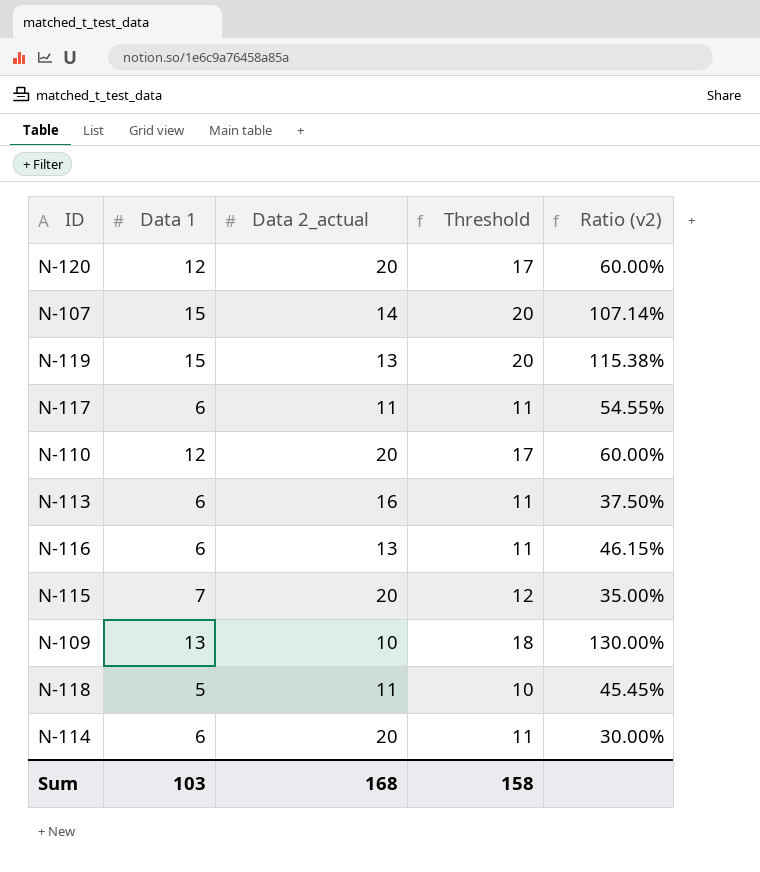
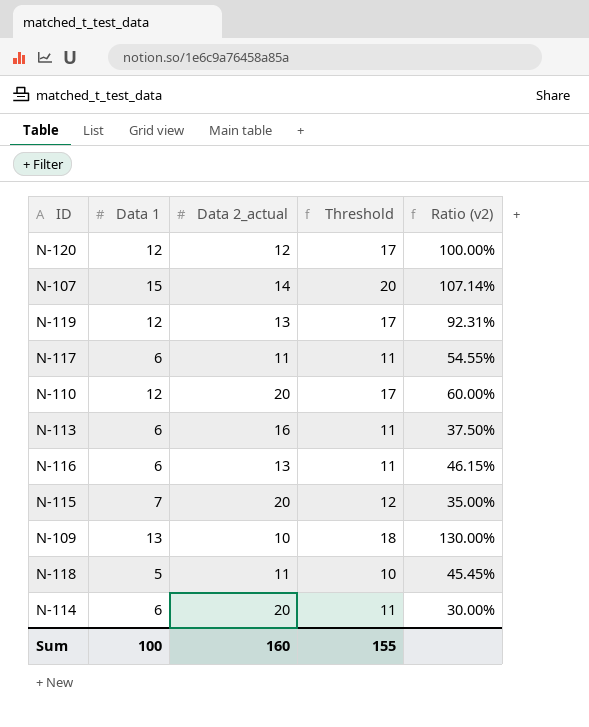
N-120 | Data 2_actual: 20 -> 12
N-120 | Ratio (v2): 60.00% -> 100.00%
N-119 | Data 1: 15 -> 12
N-119 | Threshold: 20 -> 17
N-119 | Ratio (v2): 115.38% -> 92.31%
Sum | Data 1: 103 -> 100
Sum | Data 2_actual: 168 -> 160
Sum | Threshold: 158 -> 155

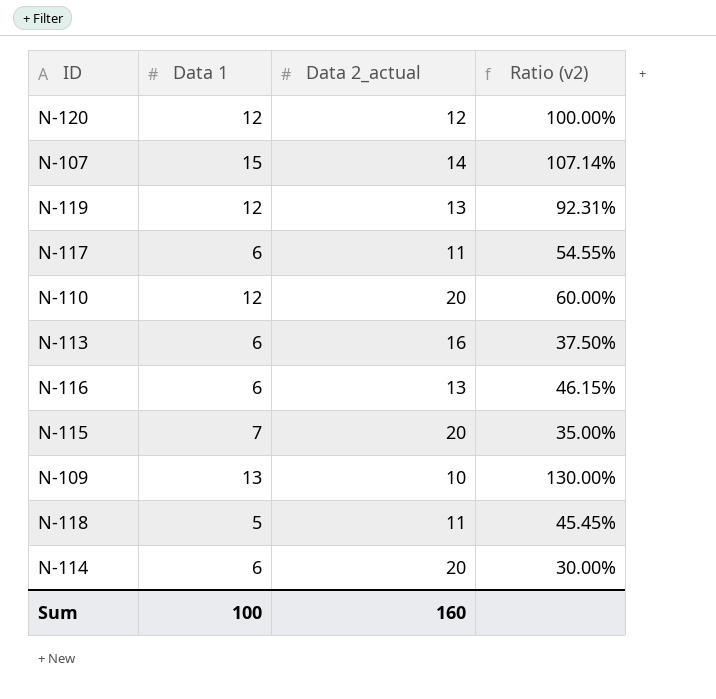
column Threshold | formula: [Data 1] + 5 -> none

